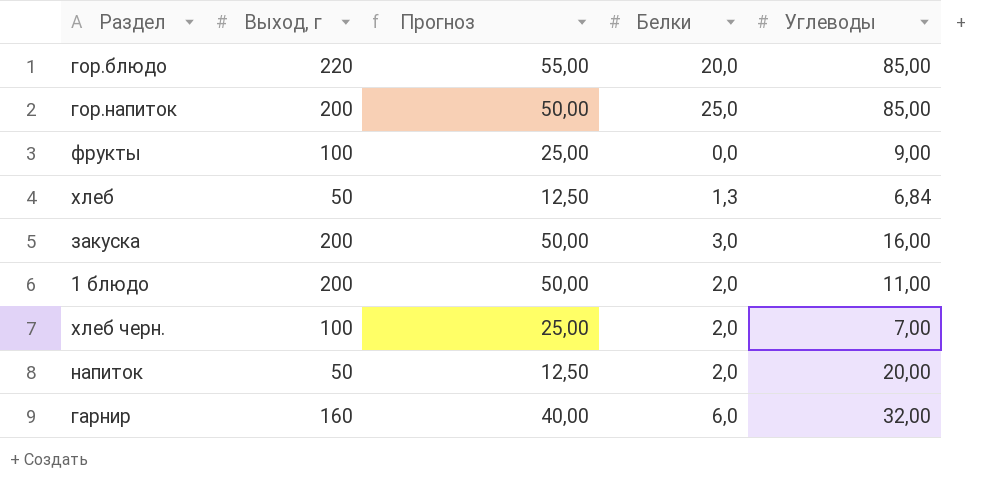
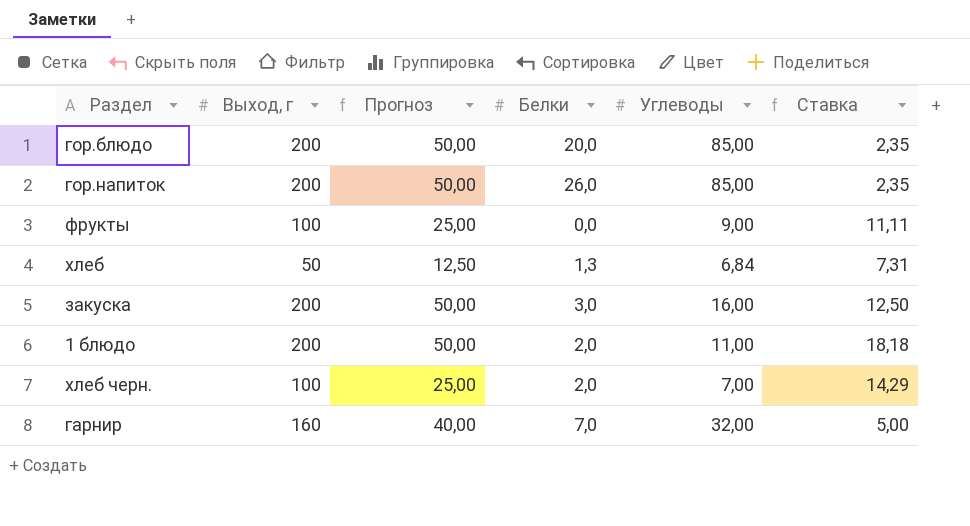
column Ставка | formula: none -> [Выход, г] / [Углеводы]
row напиток: 50 | 12,50 | 2,0 | 20,00 -> none
гор.блюдо | Выход, г: 220 -> 200
гор.блюдо | Прогноз: 55,00 -> 50,00
гор.напиток | Белки: 25,0 -> 26,0
гарнир | Белки: 6,0 -> 7,0

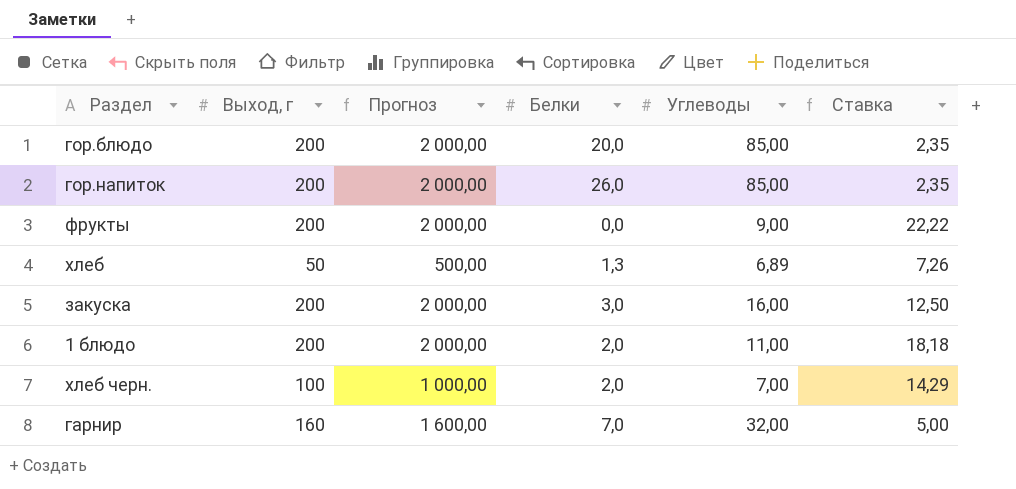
column Прогноз | formula: [Выход, г] * 0,25 -> [Выход, г] * 10
фрукты | Выход, г: 100 -> 200
фрукты | Ставка: 11,11 -> 22,22
хлеб | Углеводы: 6,84 -> 6,89
хлеб | Ставка: 7,31 -> 7,26

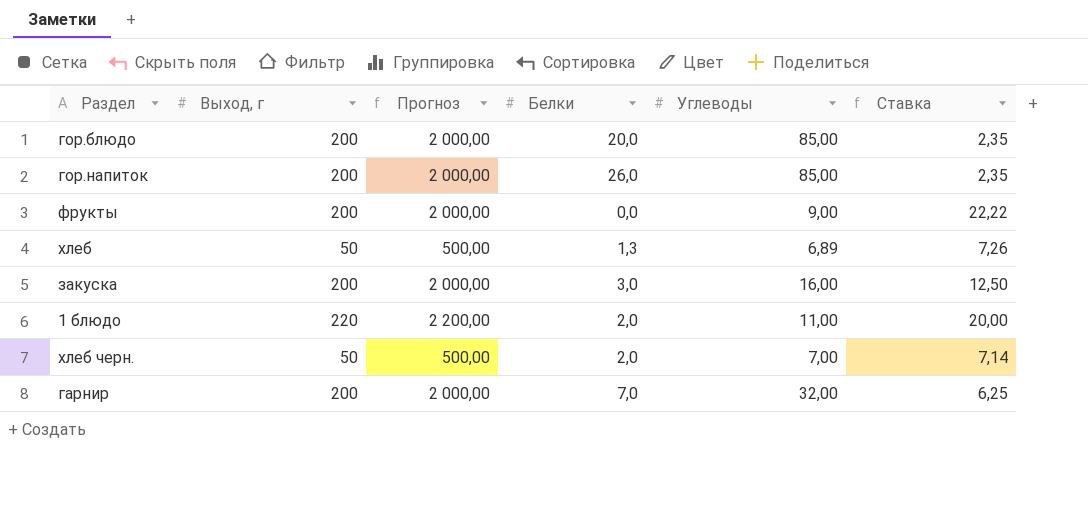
1 блюдо | Выход, г: 200 -> 220
1 блюдо | Прогноз: 2 000,00 -> 2 200,00
1 блюдо | Ставка: 18,18 -> 20,00
хлеб черн. | Выход, г: 100 -> 50
хлеб черн. | Прогноз: 1 000,00 -> 500,00
хлеб черн. | Ставка: 14,29 -> 7,14
гарнир | Выход, г: 160 -> 200
гарнир | Прогноз: 1 600,00 -> 2 000,00
гарнир | Ставка: 5,00 -> 6,25

